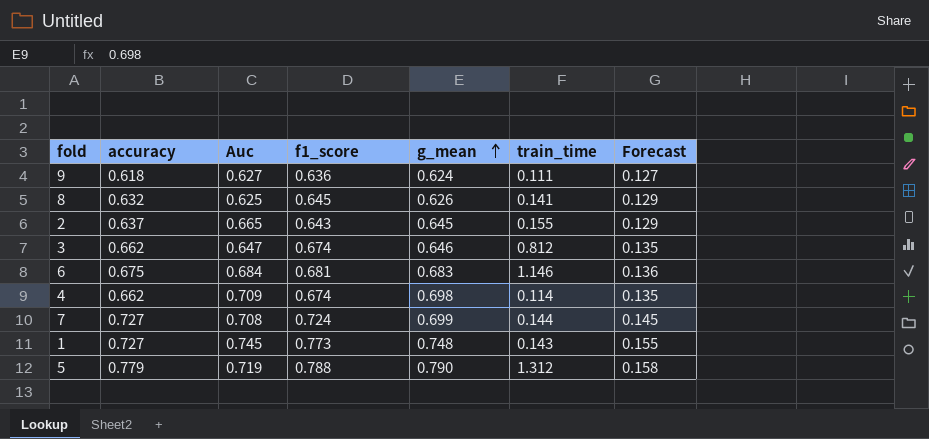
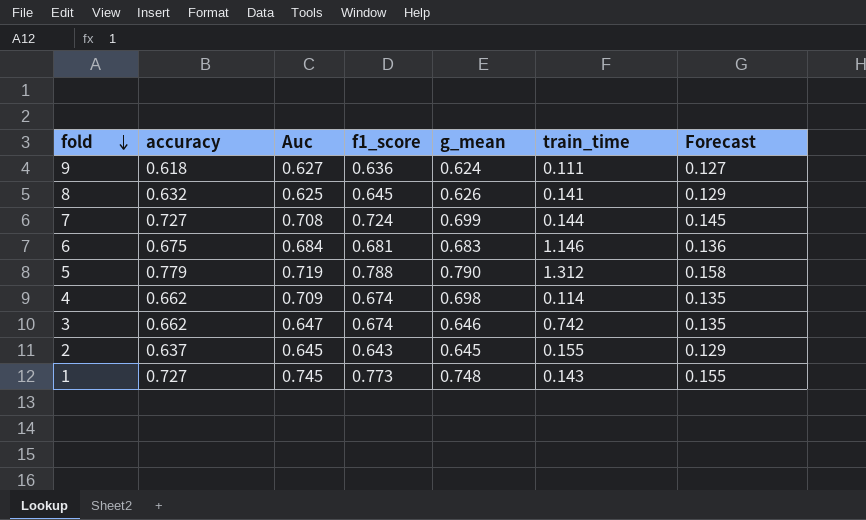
row order: g_mean ascending -> fold descending
3 | train_time: 0.812 -> 0.742
2 | Auc: 0.665 -> 0.645

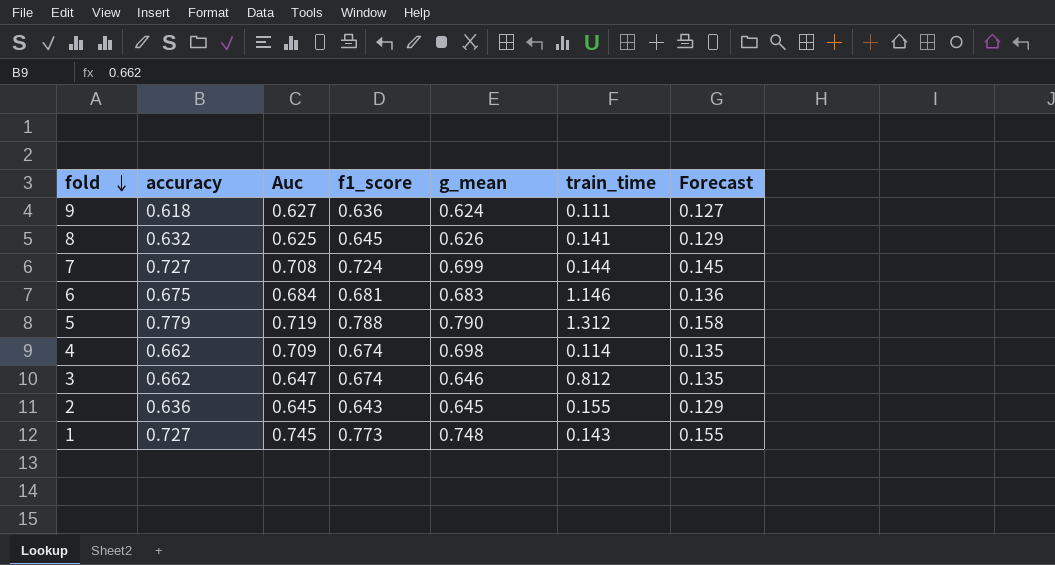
3 | train_time: 0.742 -> 0.812
2 | accuracy: 0.637 -> 0.636

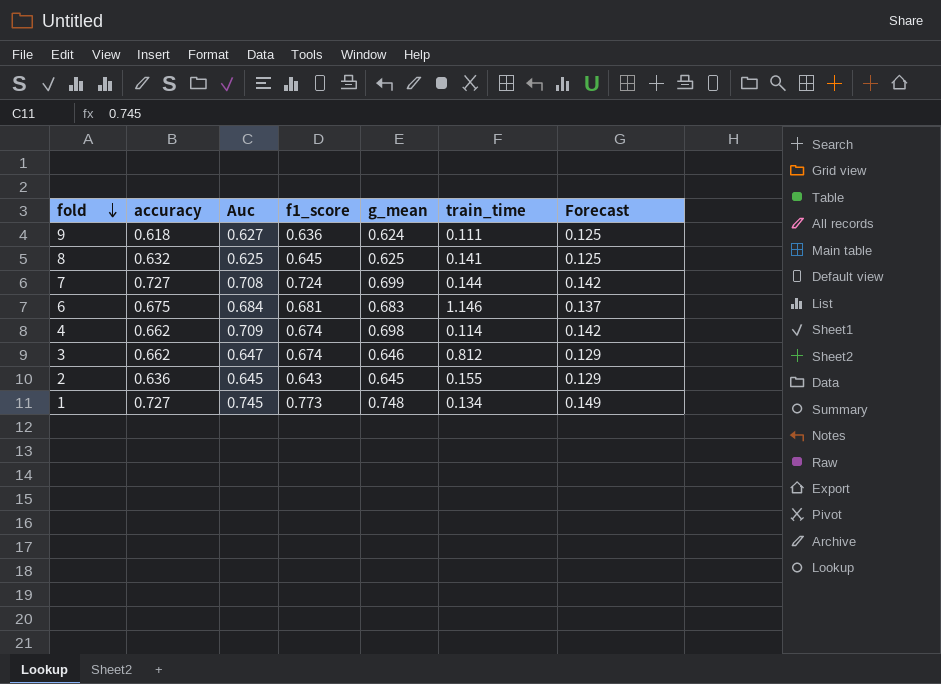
column Forecast | formula: [f1_score] * 0.2 -> [Auc] * 0.2
row 5: 0.779 | 0.719 | 0.788 | 0.790 | 1.312 | 0.158 -> none
8 | g_mean: 0.626 -> 0.625
1 | train_time: 0.143 -> 0.134

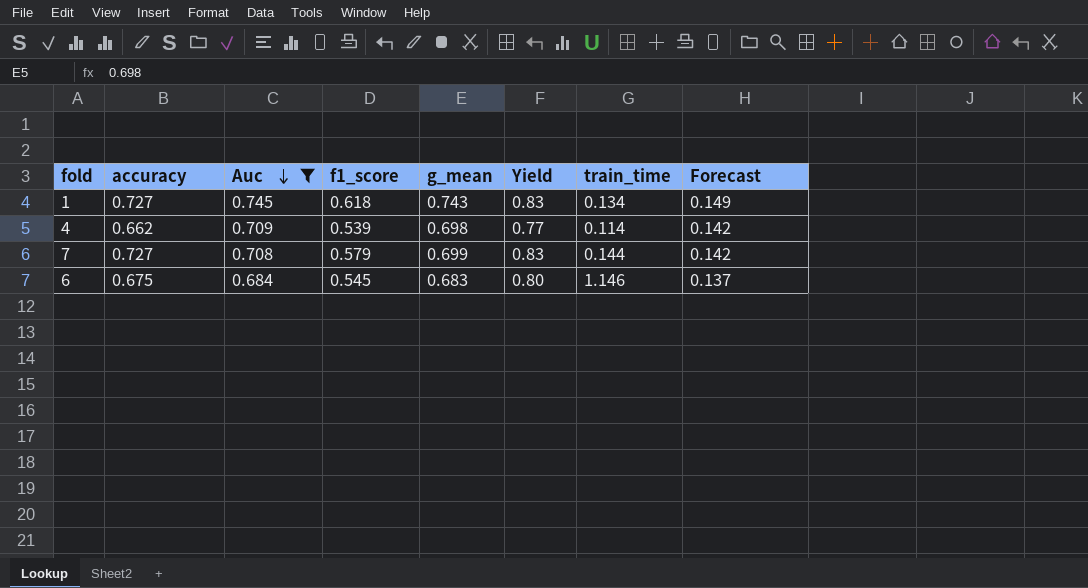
filter: none -> Auc >= 0.684
row order: fold descending -> Auc descending
column Yield | formula: none -> [f1_score] / [g_mean]
1 | f1_score: 0.773 -> 0.618
1 | g_mean: 0.748 -> 0.743
4 | f1_score: 0.674 -> 0.539
7 | f1_score: 0.724 -> 0.579
6 | f1_score: 0.681 -> 0.545

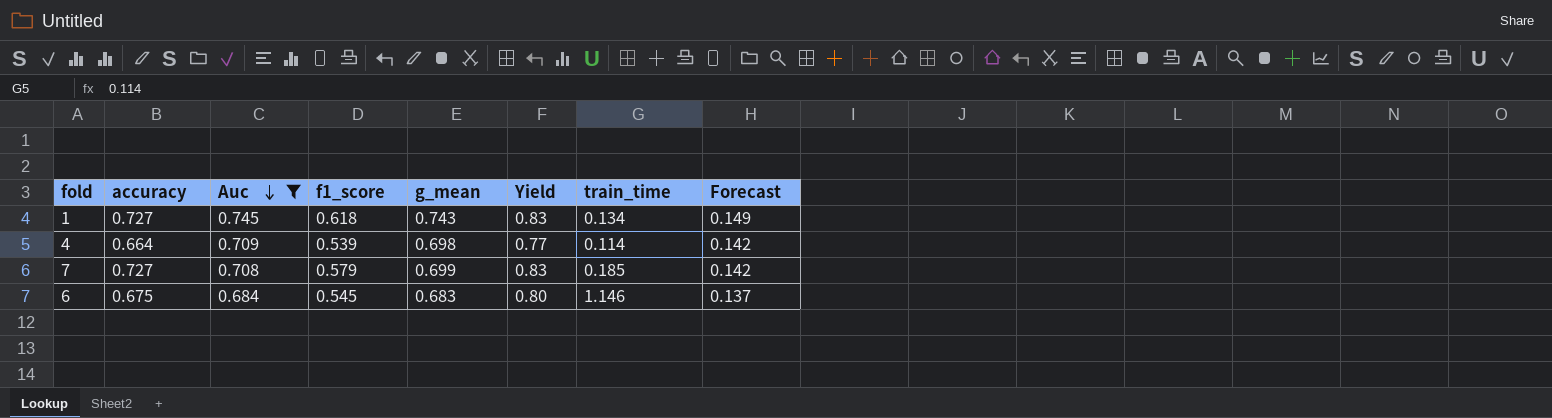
4 | accuracy: 0.662 -> 0.664
7 | train_time: 0.144 -> 0.185

